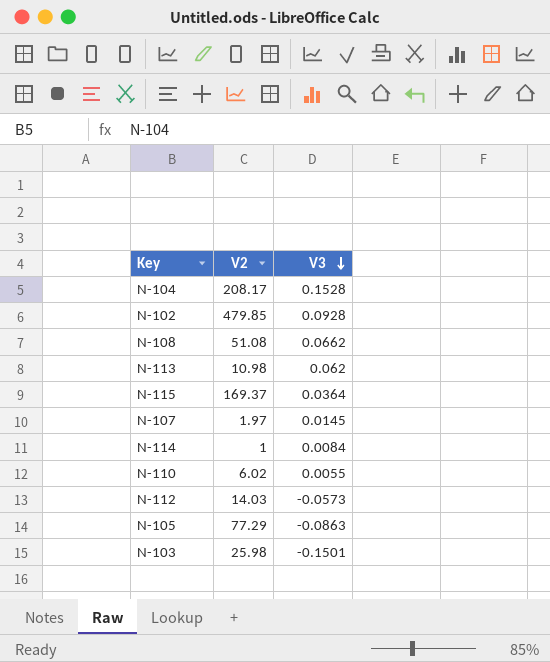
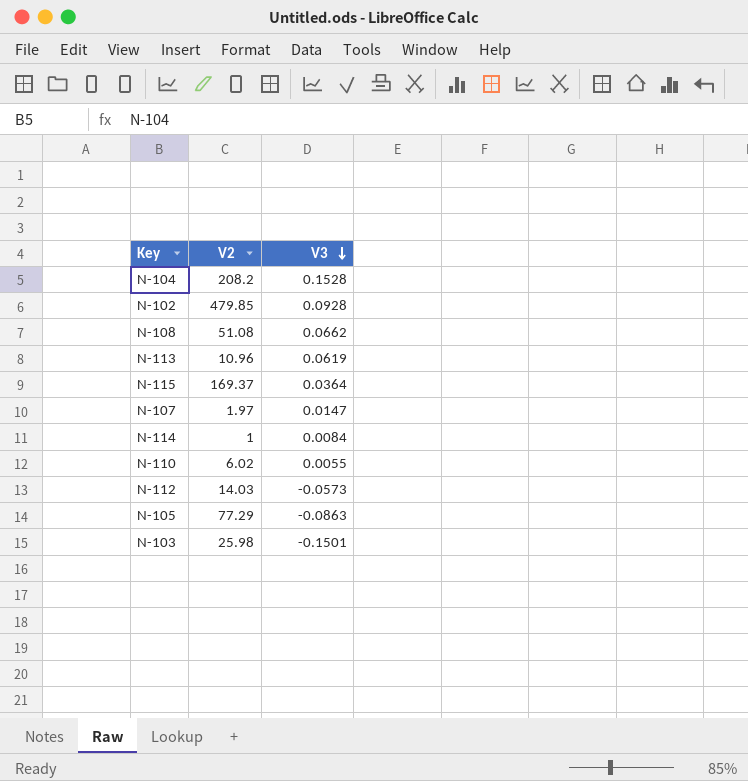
N-104 | V2: 208.17 -> 208.2
N-113 | V2: 10.98 -> 10.96
N-113 | V3: 0.062 -> 0.0619
N-107 | V3: 0.0145 -> 0.0147

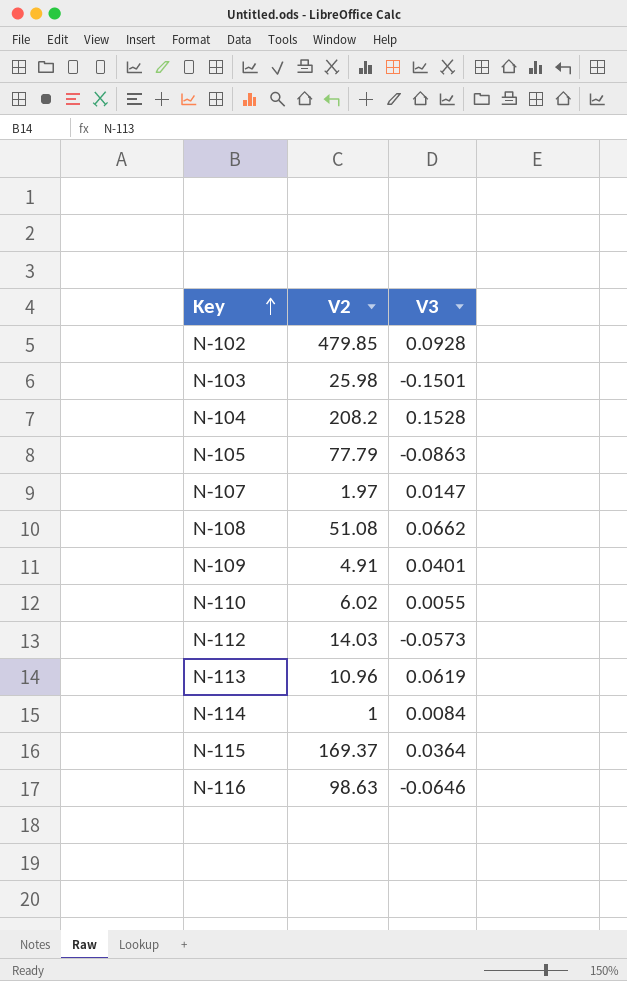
row order: V3 descending -> Key ascending
N-105 | V2: 77.29 -> 77.79
row N-109: none -> 4.91 | 0.0401
row N-116: none -> 98.63 | -0.0646

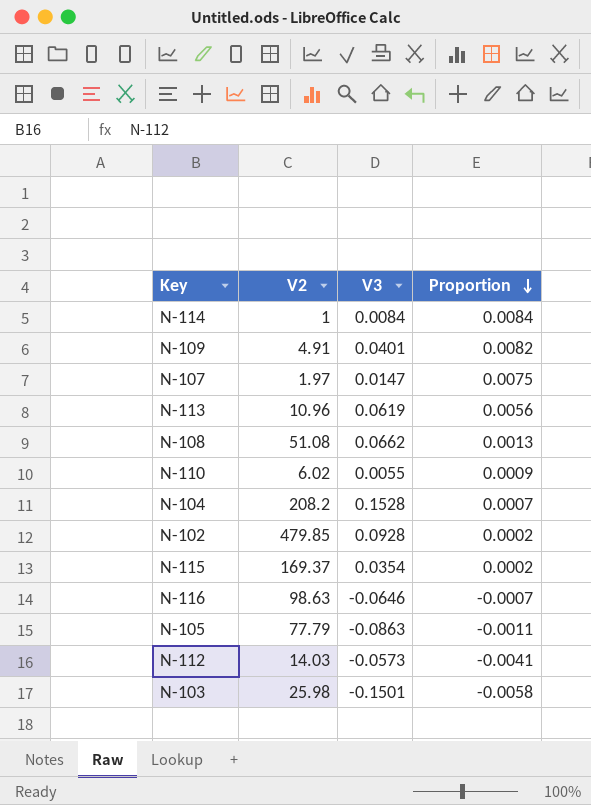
row order: Key ascending -> Proportion descending
column Proportion | formula: none -> [V3] / [V2]
N-115 | V3: 0.0364 -> 0.0354

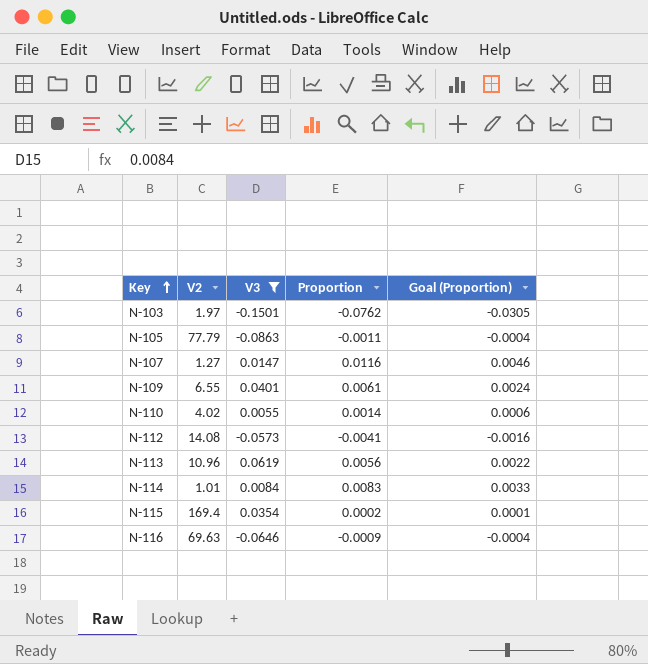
filter: none -> V3 <= 0.0619
row order: Proportion descending -> Key ascending
column Goal (Proportion) | formula: none -> [Proportion] * 0.4
N-103 | V2: 25.98 -> 1.97
N-103 | Proportion: -0.0058 -> -0.0762
N-107 | V2: 1.97 -> 1.27
N-107 | Proportion: 0.0075 -> 0.0116
N-109 | V2: 4.91 -> 6.55
N-109 | Proportion: 0.0082 -> 0.0061
N-110 | V2: 6.02 -> 4.02
N-110 | Proportion: 0.0009 -> 0.0014
N-112 | V2: 14.03 -> 14.08
N-114 | V2: 1 -> 1.01
N-114 | Proportion: 0.0084 -> 0.0083
N-115 | V2: 169.37 -> 169.4
N-116 | V2: 98.63 -> 69.63
N-116 | Proportion: -0.0007 -> -0.0009

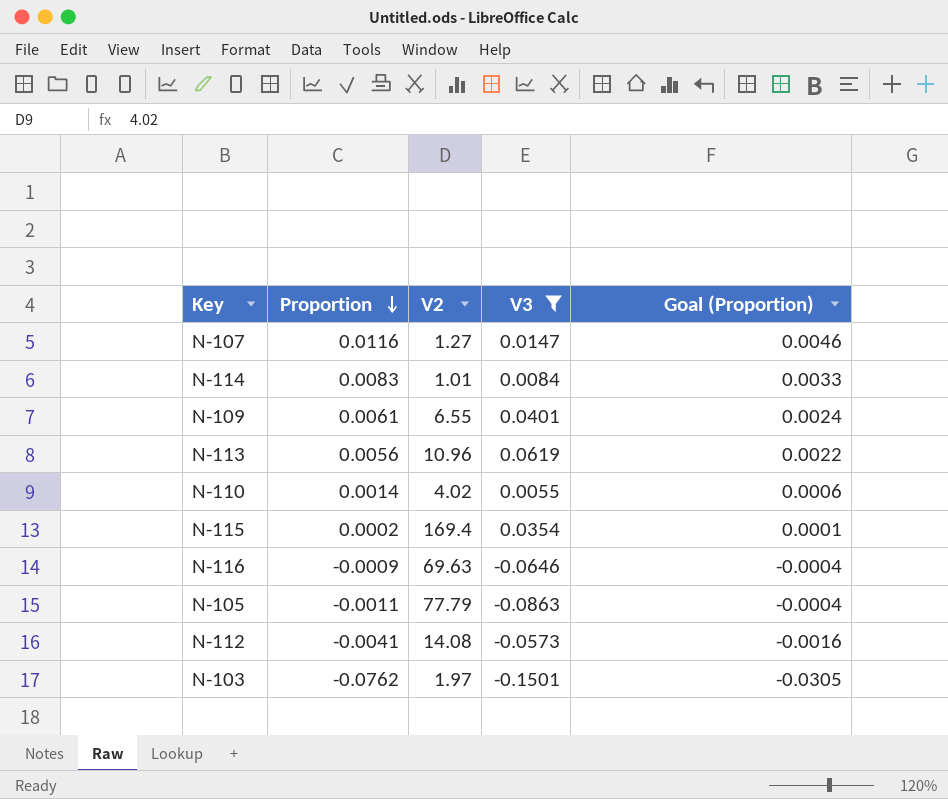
row order: Key ascending -> Proportion descending
column Proportion | position: 4 -> 2

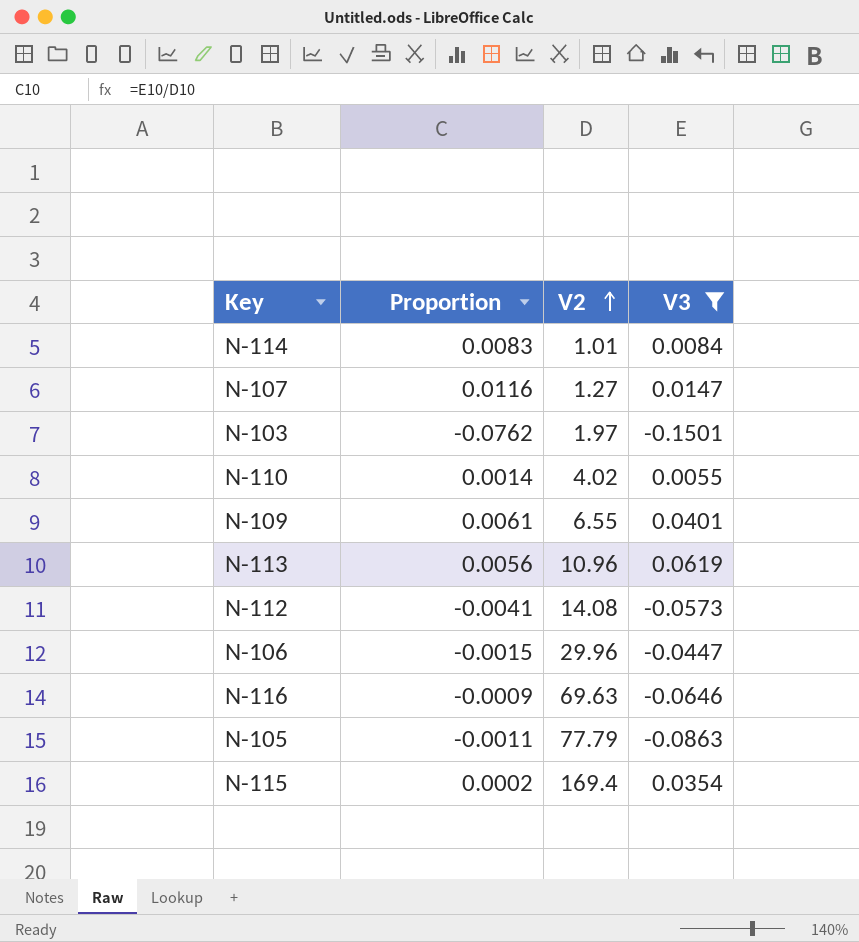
row order: Proportion descending -> V2 ascending
column Goal (Proportion) | formula: [Proportion] * 0.4 -> none
row N-106: none -> -0.0015 | 29.96 | -0.0447

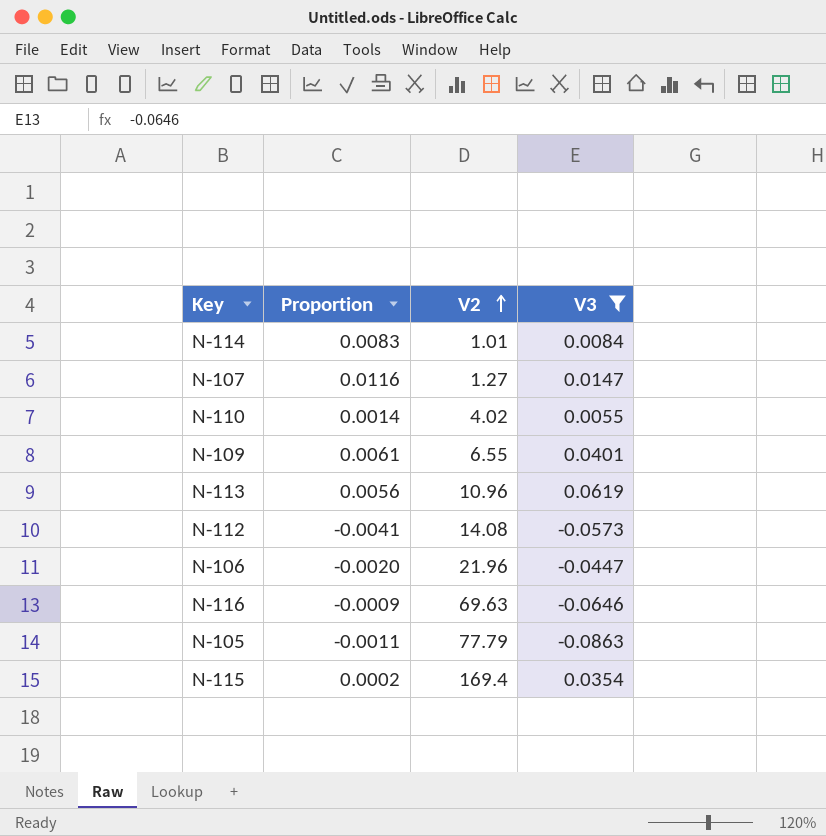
row N-103: -0.0762 | 1.97 | -0.1501 -> none
N-106 | Proportion: -0.0015 -> -0.0020
N-106 | V2: 29.96 -> 21.96

